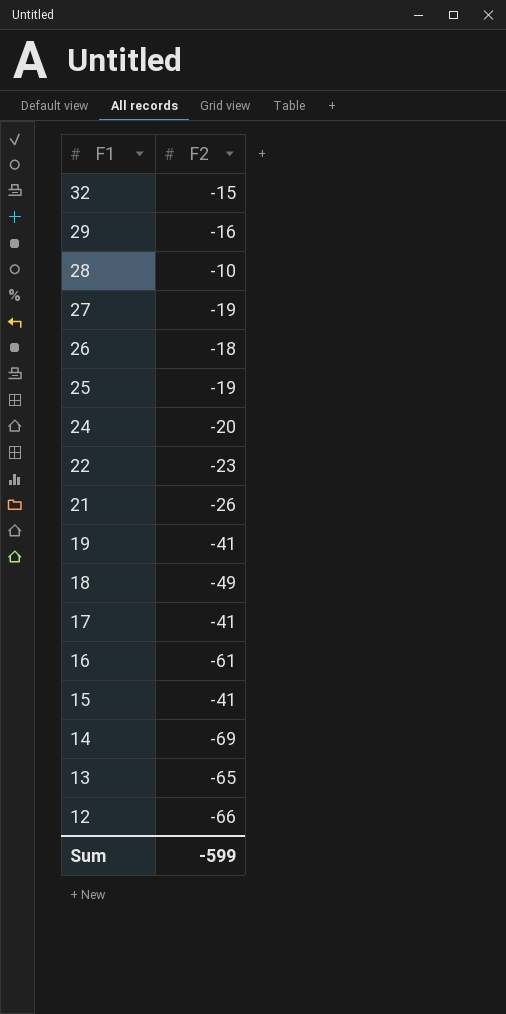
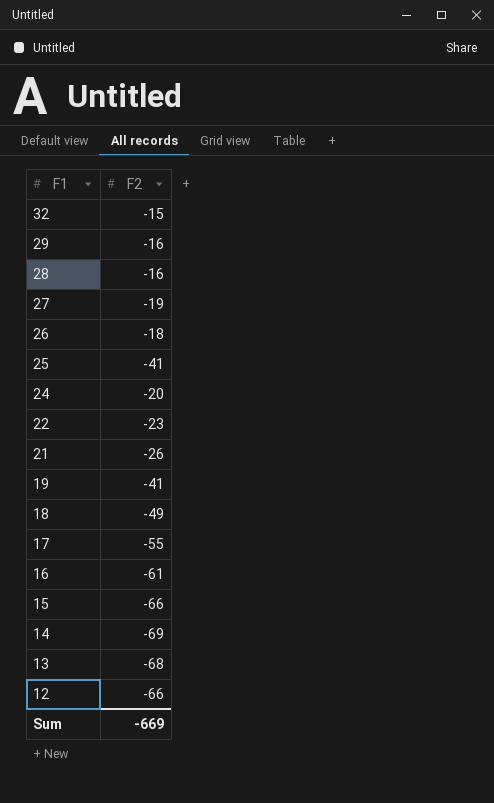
28 | F2: -10 -> -16
25 | F2: -19 -> -41
17 | F2: -41 -> -55
15 | F2: -41 -> -66
13 | F2: -65 -> -68
Sum | F2: -599 -> -669

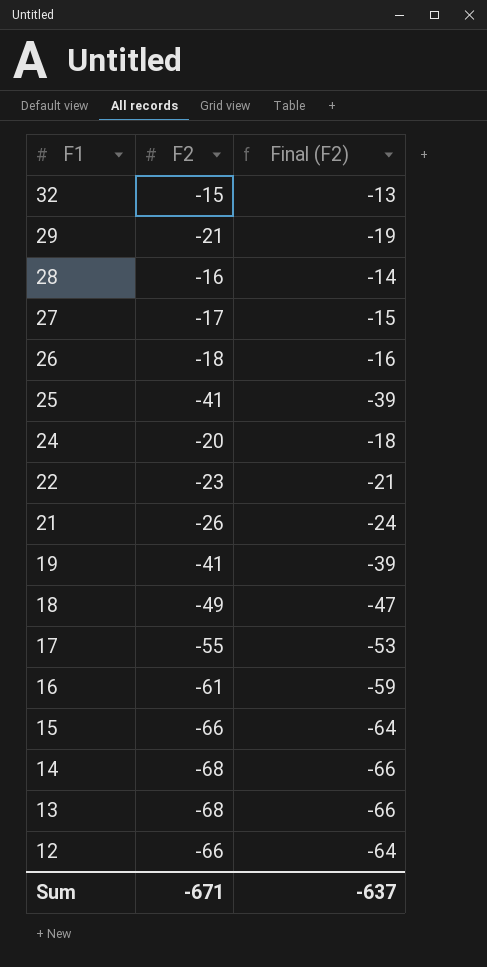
column Final (F2) | formula: none -> [F2] + 2
29 | F2: -16 -> -21
27 | F2: -19 -> -17
14 | F2: -69 -> -68
Sum | F2: -669 -> -671

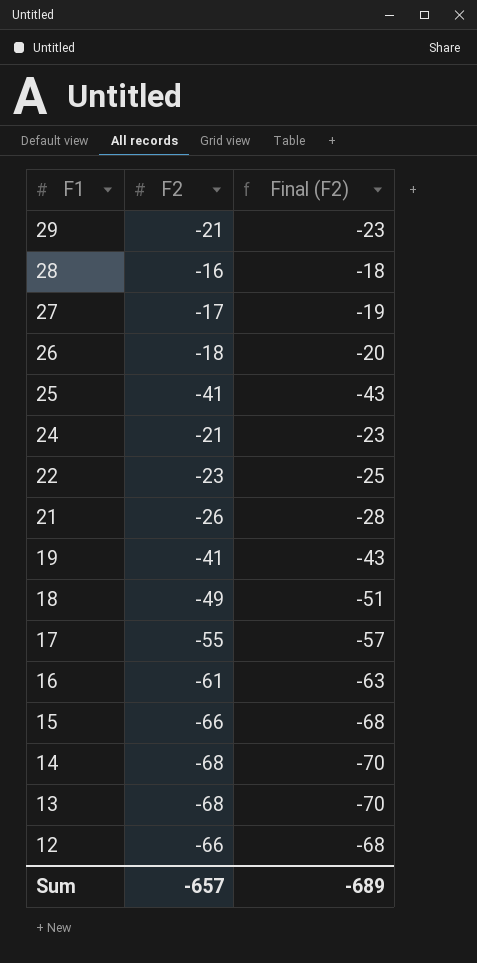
column Final (F2) | formula: [F2] + 2 -> [F2] - 2
row 32: -15 | -13 -> none
24 | F2: -20 -> -21
Sum | F2: -671 -> -657
Sum | Final (F2): -637 -> -689

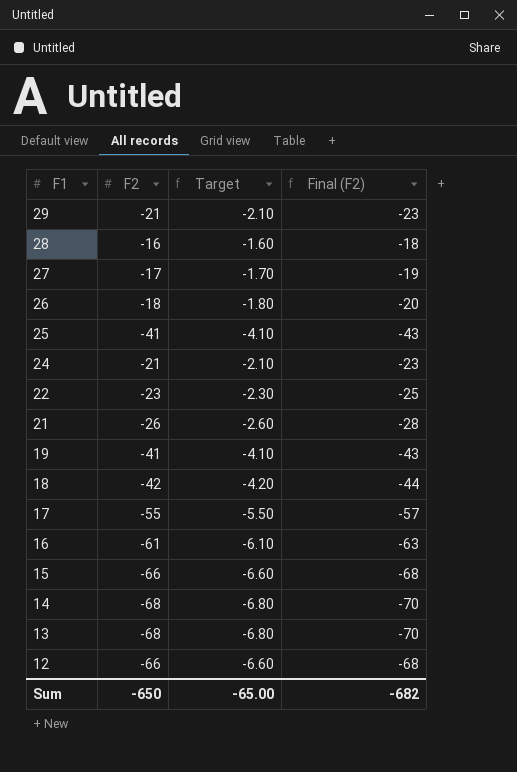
column Target | formula: none -> [F2] * 0.1
18 | F2: -49 -> -42
18 | Final (F2): -51 -> -44
Sum | F2: -657 -> -650
Sum | Final (F2): -689 -> -682

